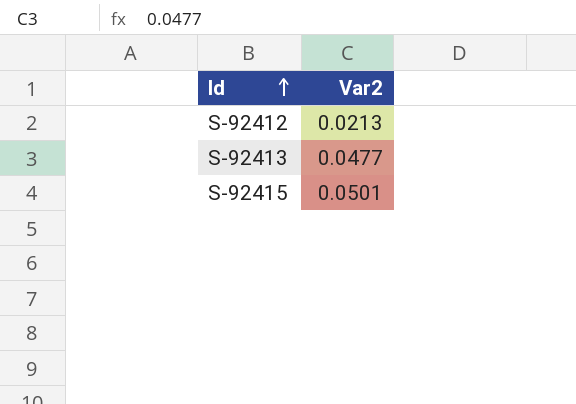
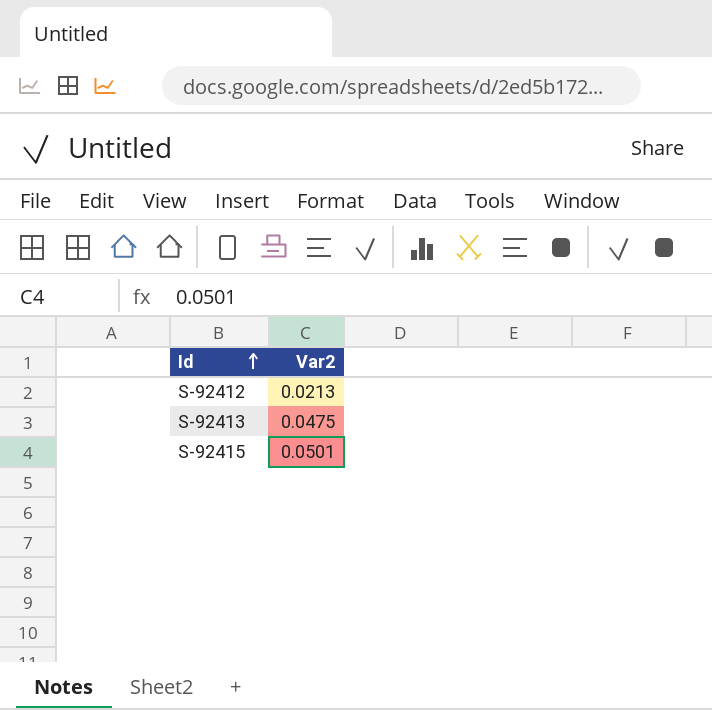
S-92413 | Var2: 0.0477 -> 0.0475

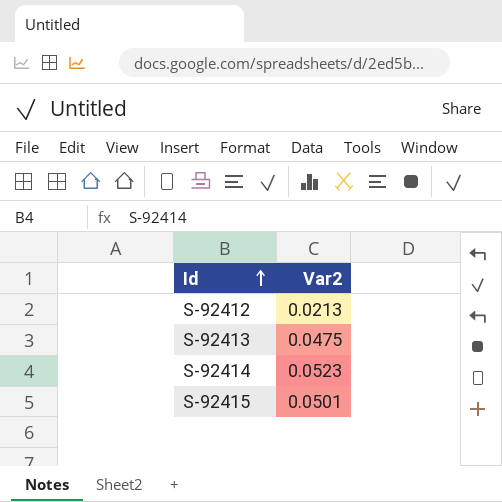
row S-92414: none -> 0.0523

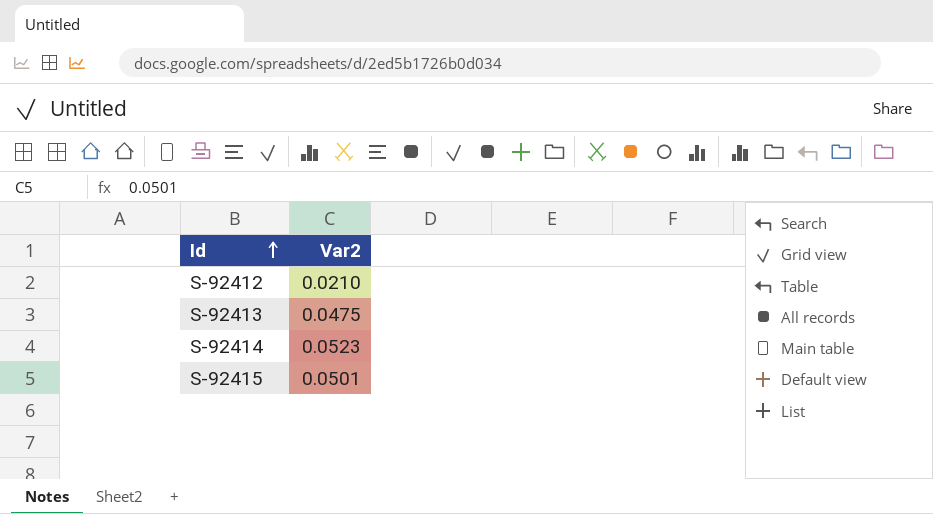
S-92412 | Var2: 0.0213 -> 0.0210

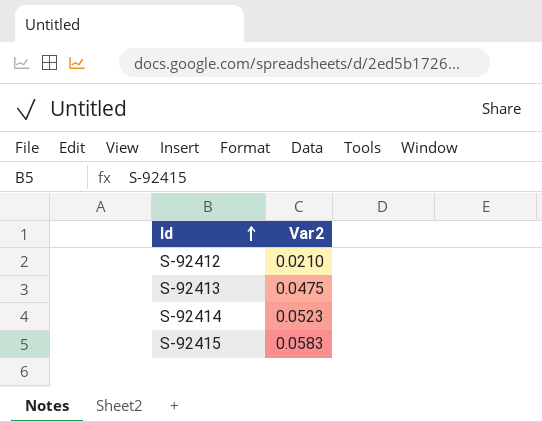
S-92415 | Var2: 0.0501 -> 0.0583

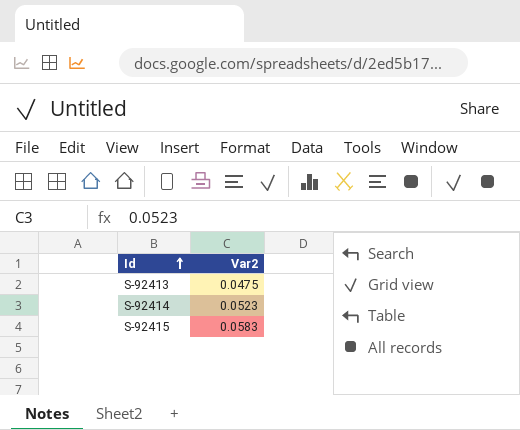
row S-92412: 0.0210 -> none

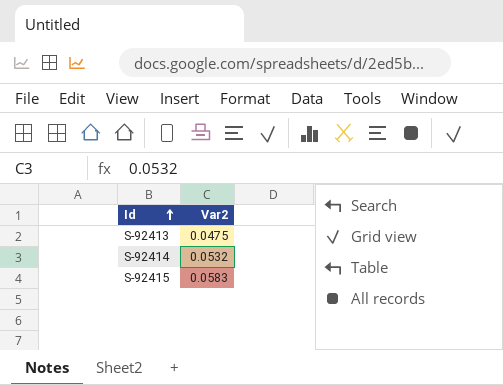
S-92414 | Var2: 0.0523 -> 0.0532

